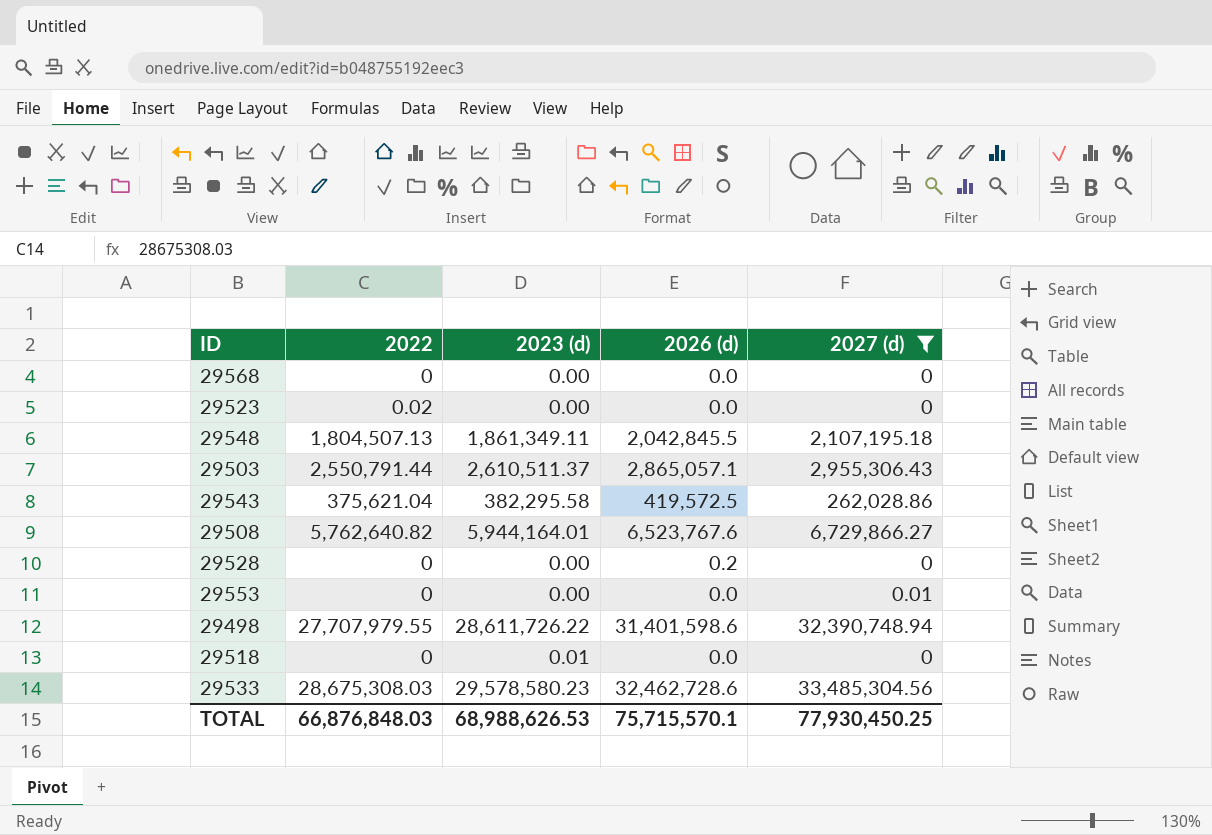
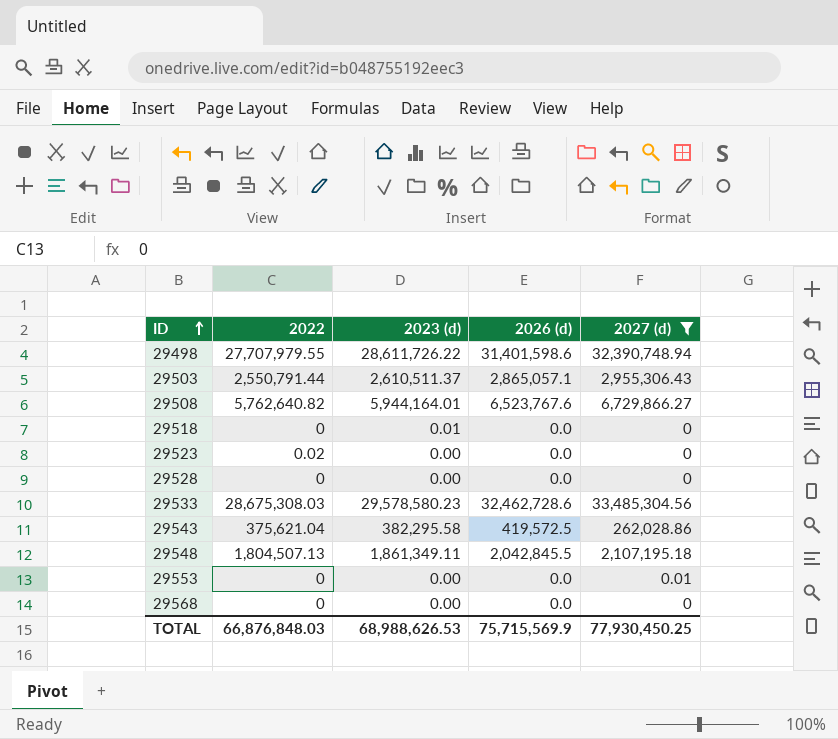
row order: none -> ID ascending
29528 | 2026 (d): 0.2 -> 0.0
TOTAL | 2026 (d): 75,715,570.1 -> 75,715,569.9

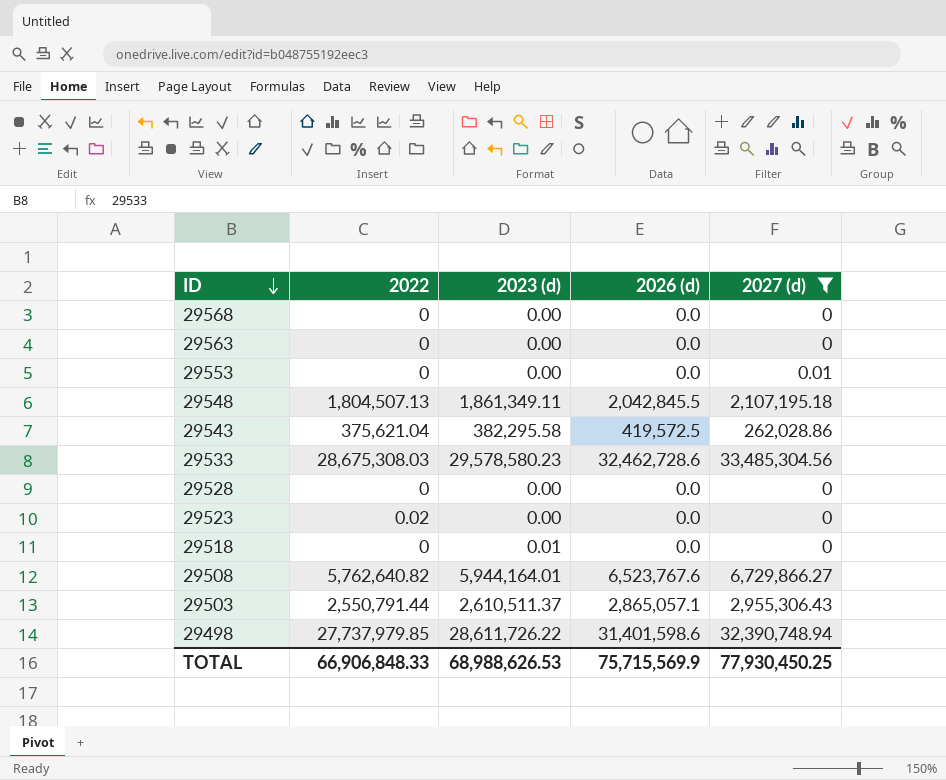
row order: ID ascending -> ID descending
row 29563: none -> 0 | 0.00 | 0.0 | 0
29498 | 2022: 27,707,979.55 -> 27,737,979.85
TOTAL | 2022: 66,876,848.03 -> 66,906,848.33

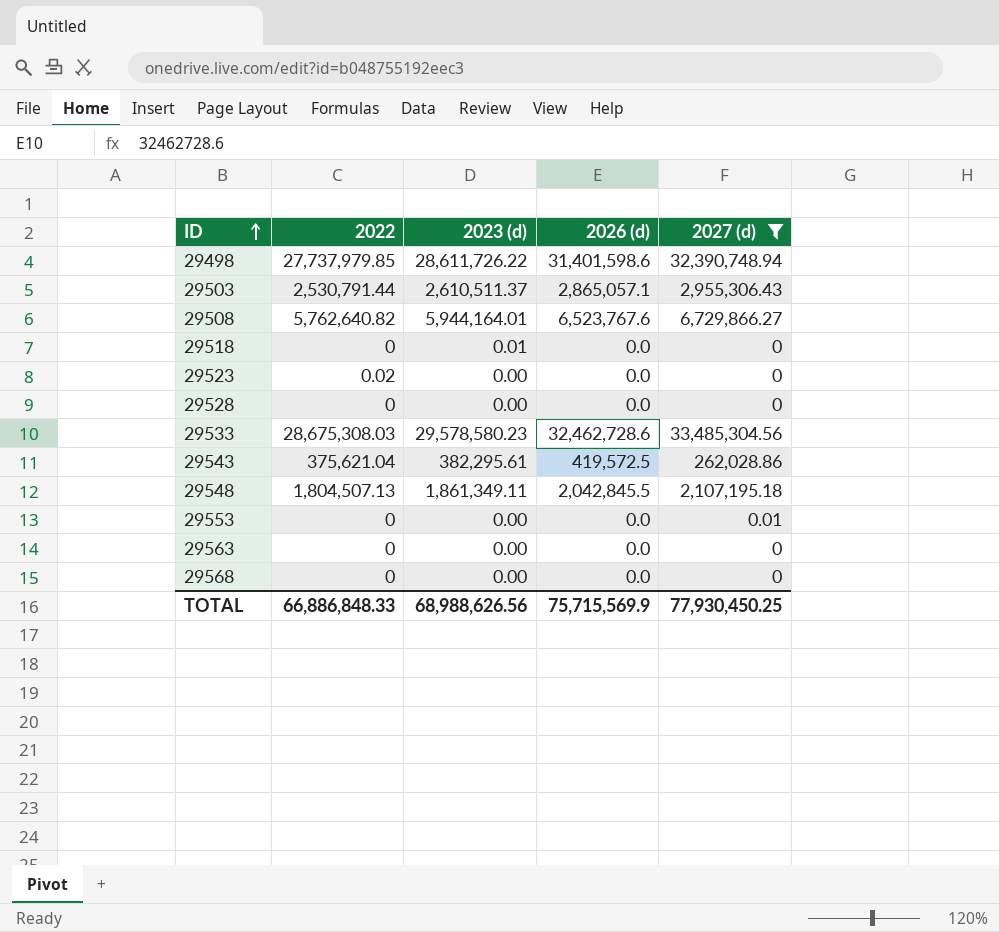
row order: ID descending -> ID ascending
29503 | 2022: 2,550,791.44 -> 2,530,791.44
29543 | 2023 (d): 382,295.58 -> 382,295.61
TOTAL | 2022: 66,906,848.33 -> 66,886,848.33
TOTAL | 2023 (d): 68,988,626.53 -> 68,988,626.56

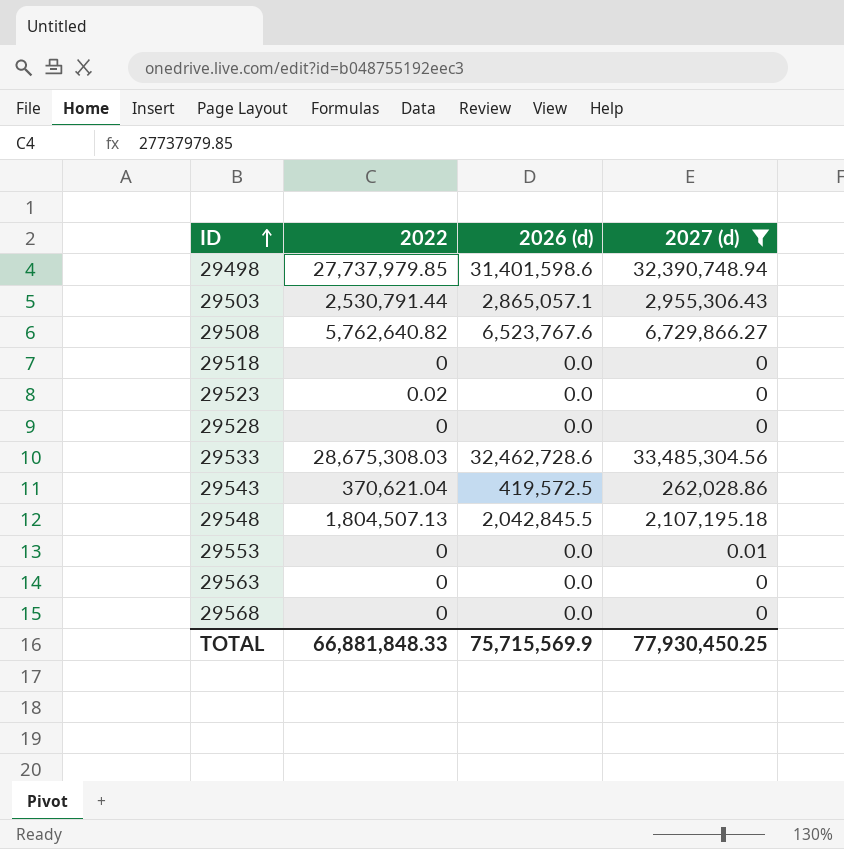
column 2023 (d) | position: 3 -> none
29543 | 2022: 375,621.04 -> 370,621.04
TOTAL | 2022: 66,886,848.33 -> 66,881,848.33

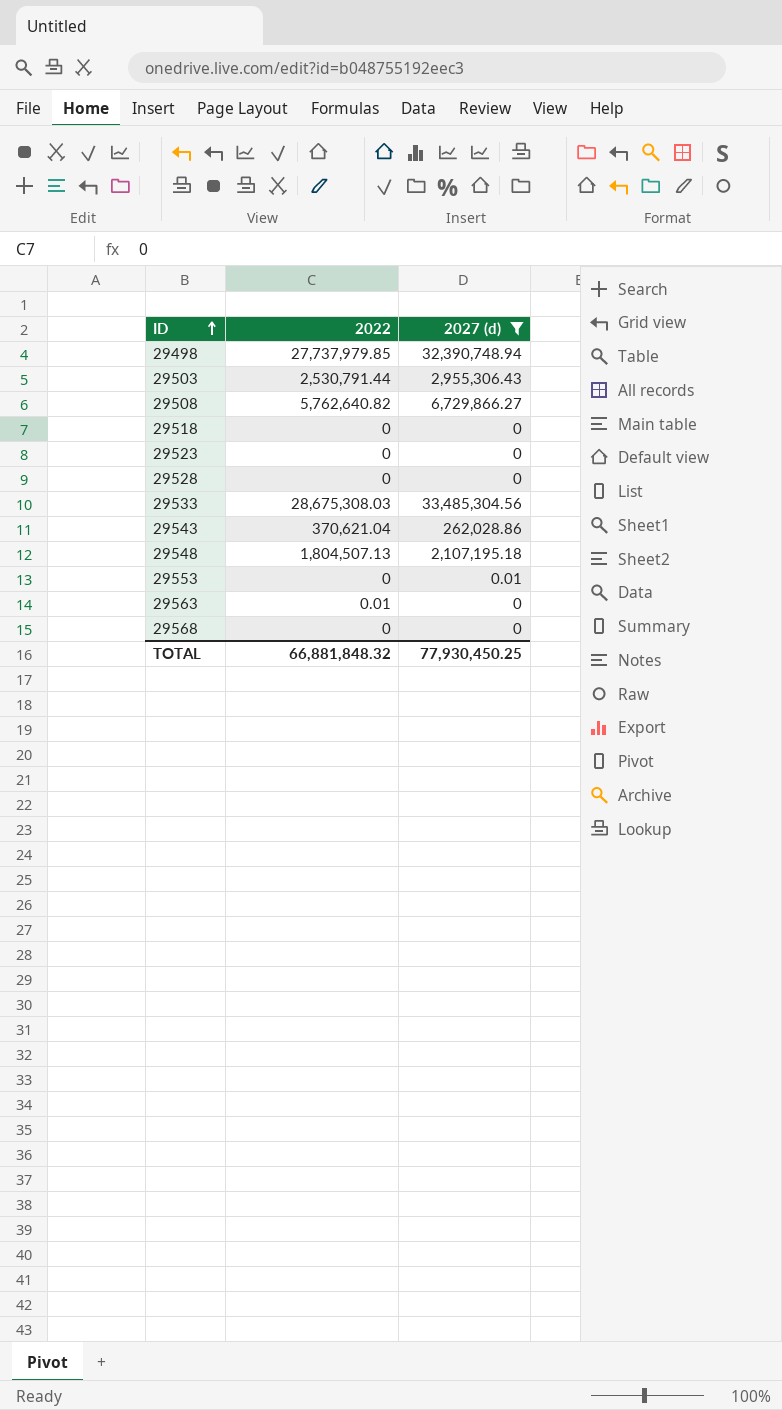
column 2026 (d) | position: 3 -> none
29523 | 2022: 0.02 -> 0
29563 | 2022: 0 -> 0.01
TOTAL | 2022: 66,881,848.33 -> 66,881,848.32

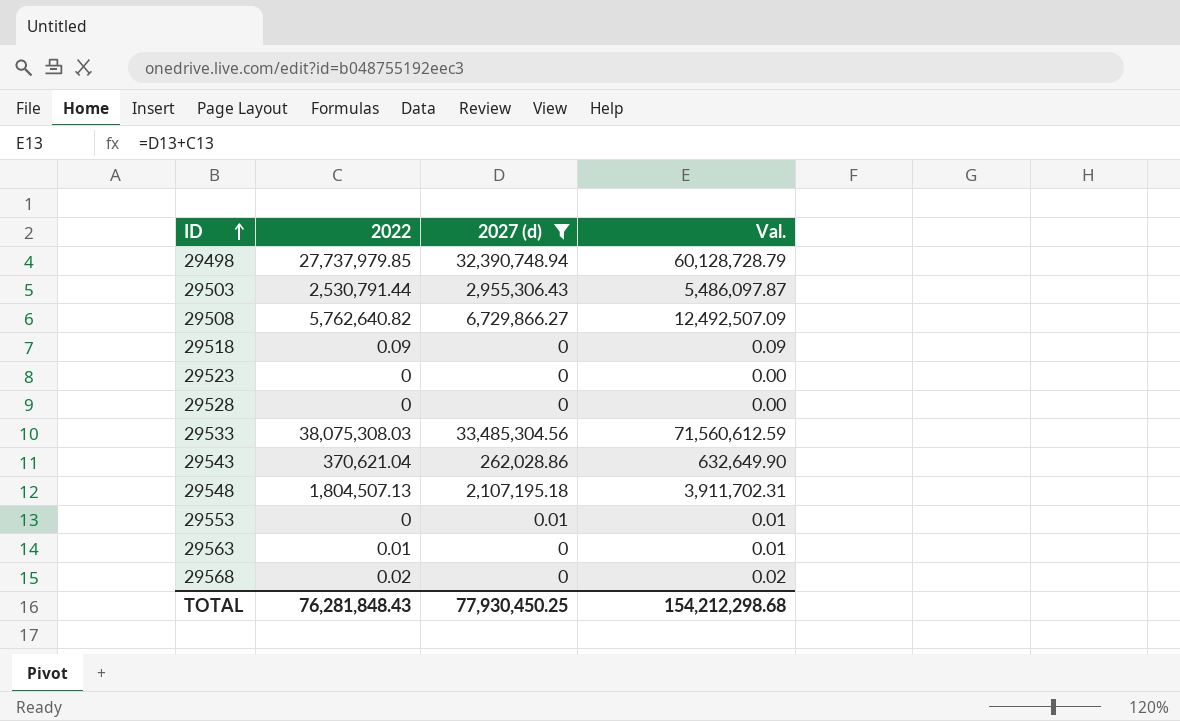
column Val. | formula: none -> [2022] + [2027 (d)]
29518 | 2022: 0 -> 0.09
29533 | 2022: 28,675,308.03 -> 38,075,308.03
29568 | 2022: 0 -> 0.02
TOTAL | 2022: 66,881,848.32 -> 76,281,848.43

